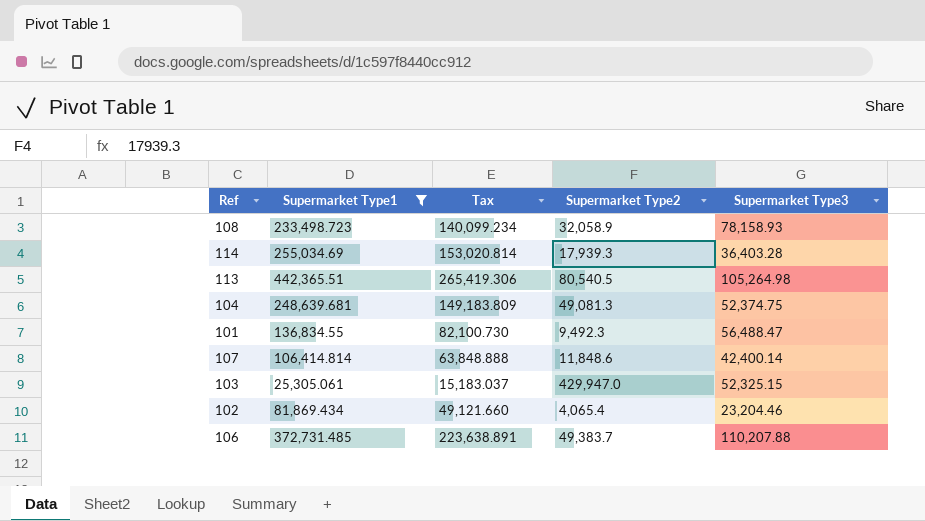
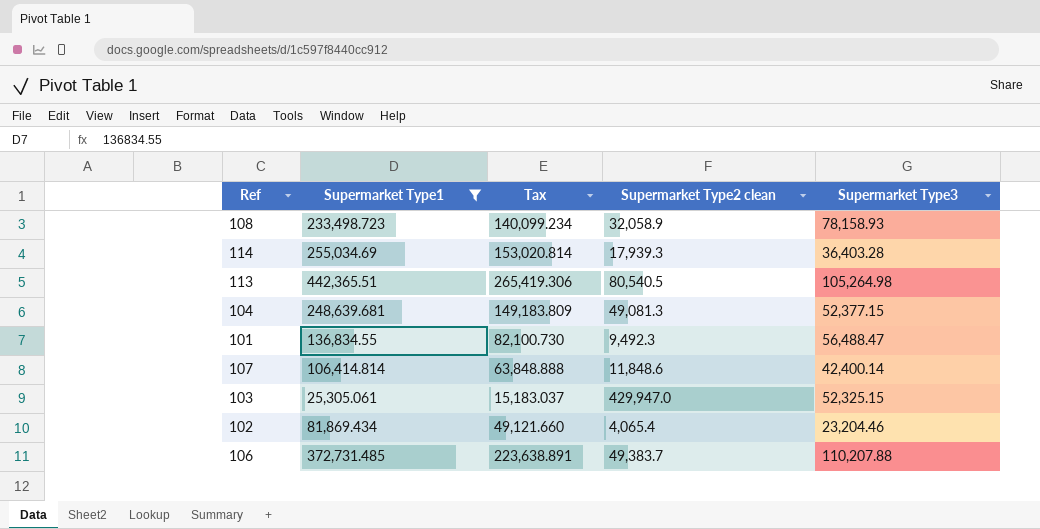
column name: Supermarket Type2 -> Supermarket Type2 clean
104 | Supermarket Type3: 52,374.75 -> 52,377.15

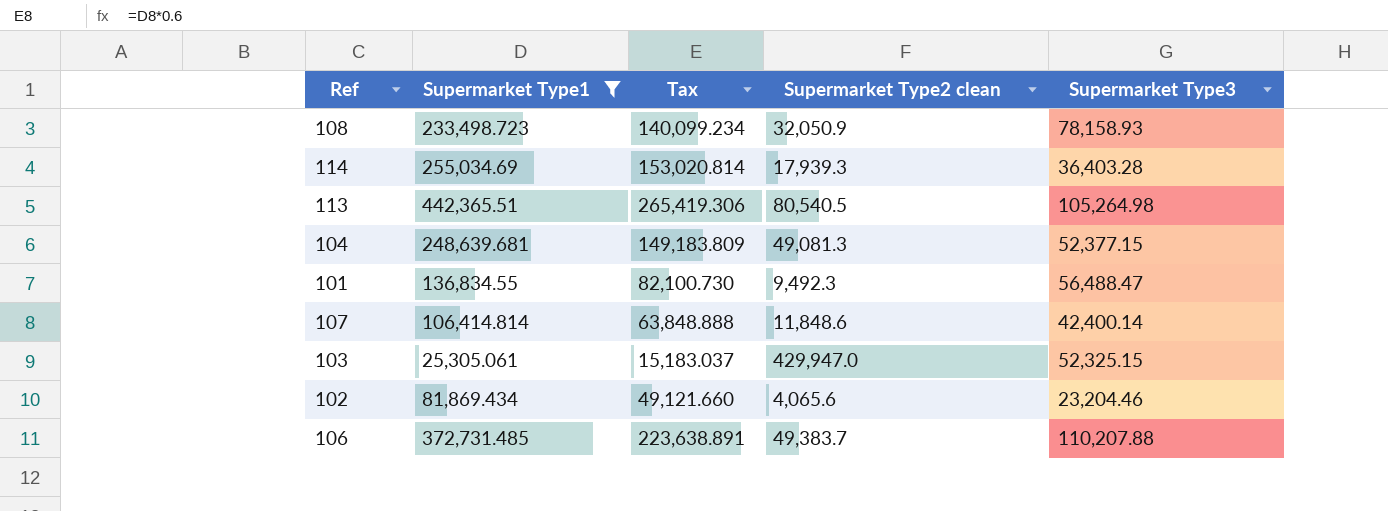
108 | Supermarket Type2 clean: 32,058.9 -> 32,050.9
102 | Supermarket Type2 clean: 4,065.4 -> 4,065.6

